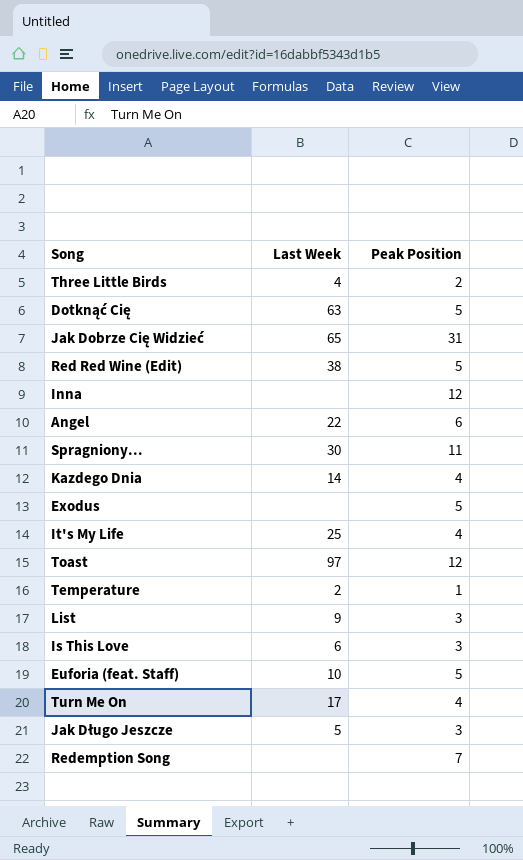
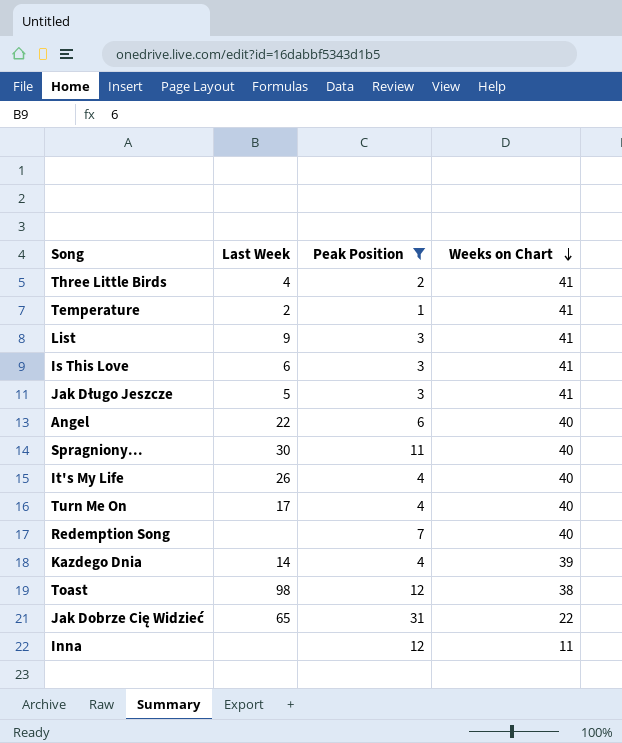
filter: none -> Peak Position != 5
row order: none -> Weeks on Chart descending
column Weeks on Chart | position: none -> 4
It's My Life | Last Week: 25 -> 26
Toast | Last Week: 97 -> 98

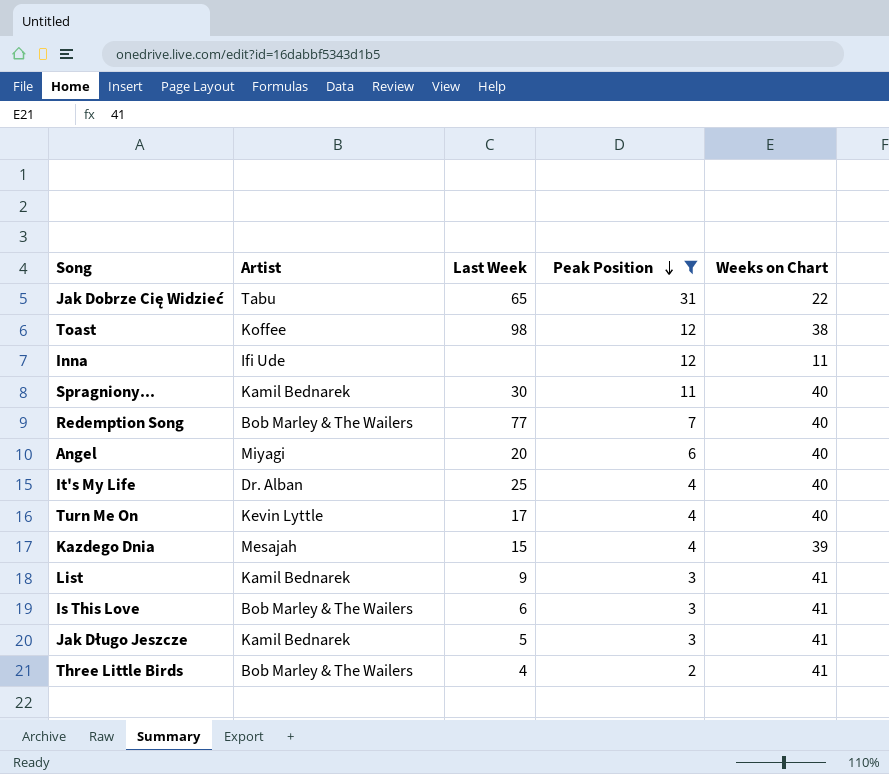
row order: Weeks on Chart descending -> Peak Position descending
column Artist | position: none -> 2
row Temperature: 2 | 1 | 41 -> none
Redemption Song | Last Week: none -> 77
Angel | Last Week: 22 -> 20
It's My Life | Last Week: 26 -> 25
Kazdego Dnia | Last Week: 14 -> 15

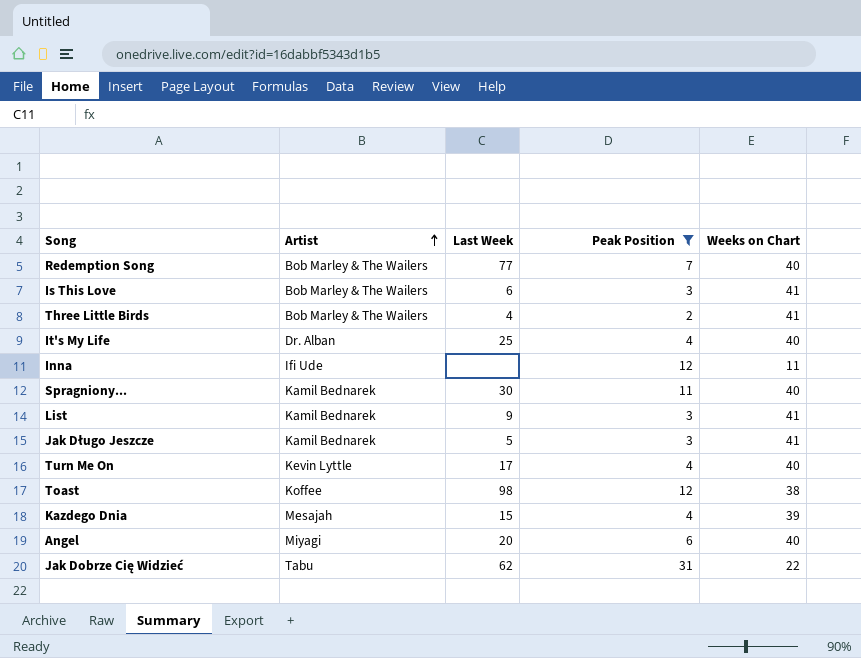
row order: Peak Position descending -> Artist ascending
Jak Dobrze Cię Widzieć | Last Week: 65 -> 62

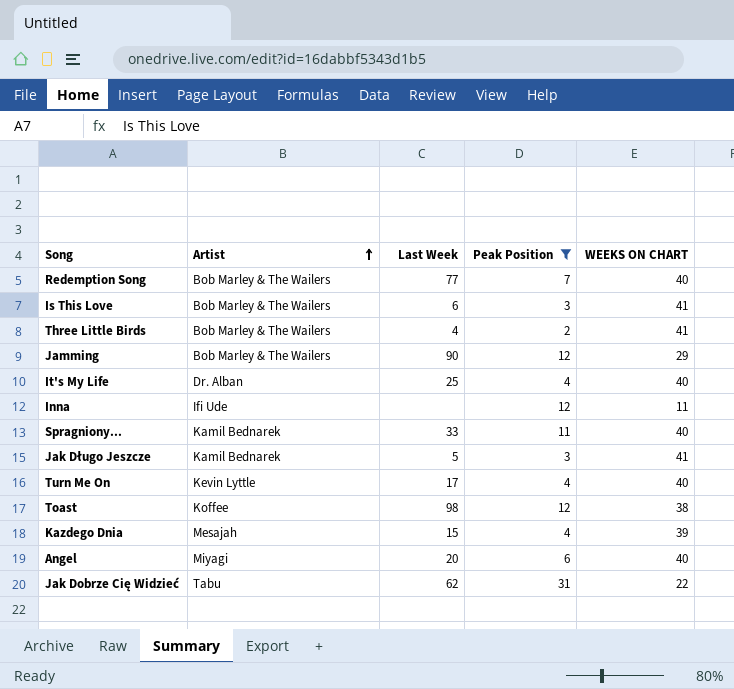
column name: Weeks on Chart -> WEEKS ON CHART
row List: Kamil Bednarek | 9 | 3 | 41 -> none
row Jamming: none -> Bob Marley & The Wailers | 90 | 12 | 29
Spragniony... | Last Week: 30 -> 33

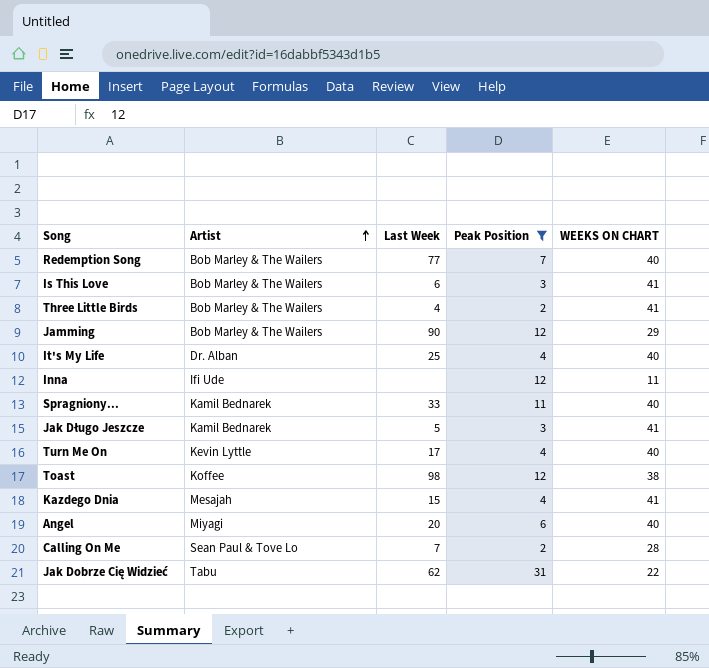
Kazdego Dnia | WEEKS ON CHART: 39 -> 41
row Calling On Me: none -> Sean Paul & Tove Lo | 7 | 2 | 28

